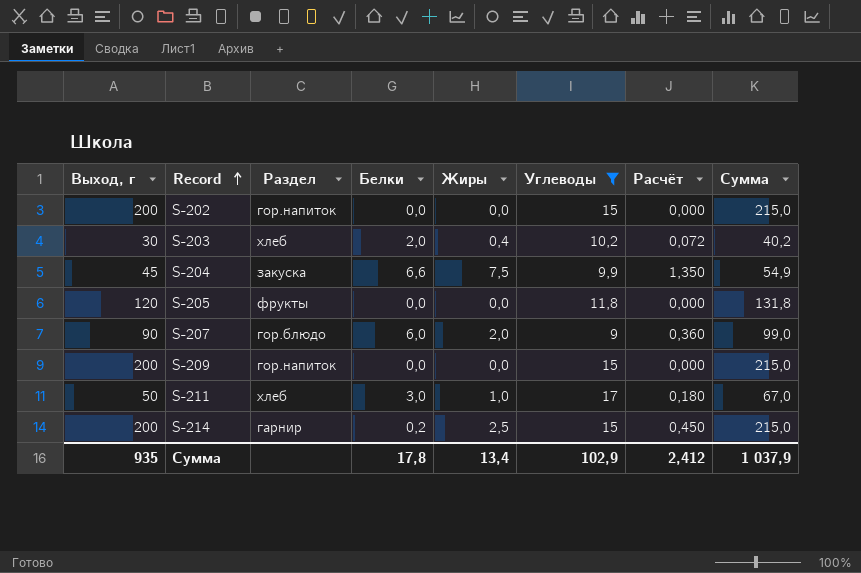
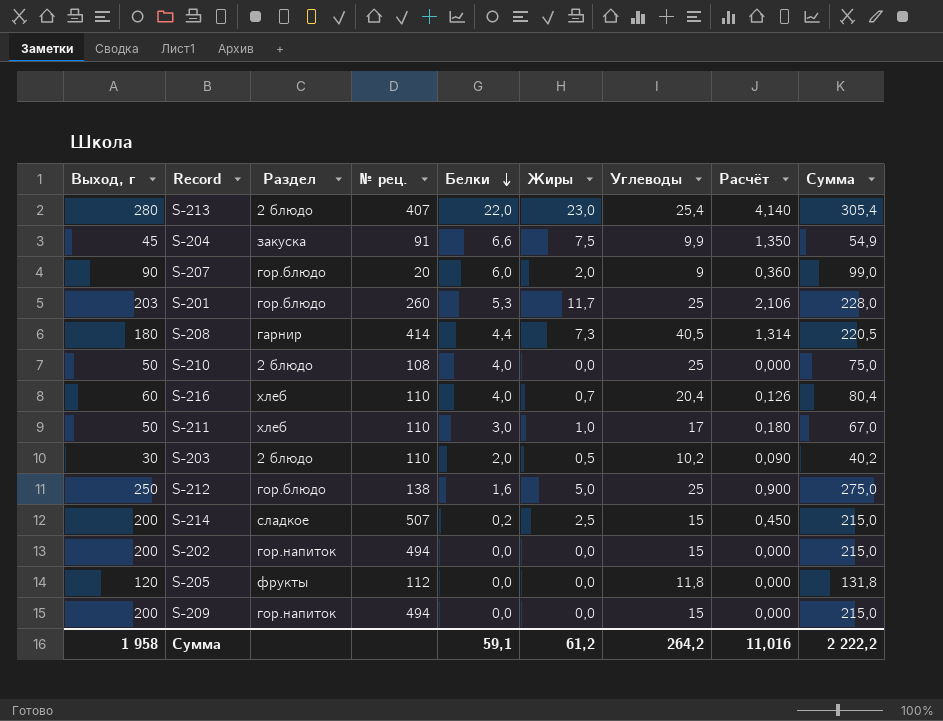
filter: Углеводы <= 17 -> none
row order: Record ascending -> Белки descending
column № рец. | position: none -> 4
S-203 | Раздел: хлеб -> 2 блюдо
S-203 | Жиры: 0,4 -> 0,5
S-203 | Расчёт: 0,072 -> 0,090
S-214 | Раздел: гарнир -> сладкое
Сумма | Выход, г: 935 -> 1 958
Сумма | Белки: 17,8 -> 59,1
Сумма | Жиры: 13,4 -> 61,2
Сумма | Углеводы: 102,9 -> 264,2
Сумма | Расчёт: 2,412 -> 11,016
Сумма | Сумма: 1 037,9 -> 2 222,2

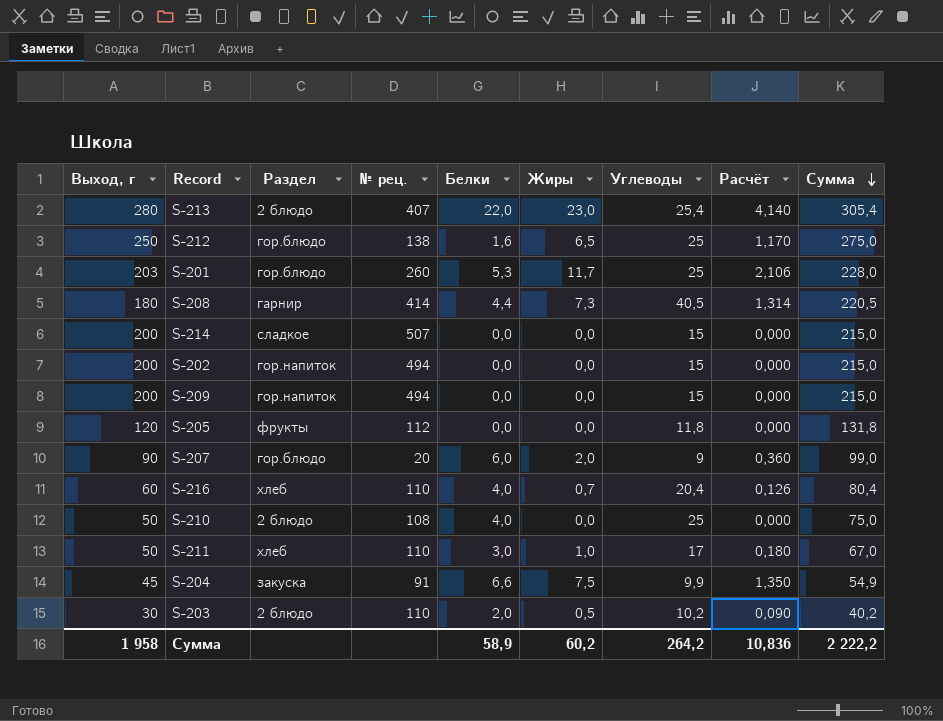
row order: Белки descending -> Сумма descending
S-212 | Жиры: 5,0 -> 6,5
S-212 | Расчёт: 0,900 -> 1,170
S-214 | Белки: 0,2 -> 0,0
S-214 | Жиры: 2,5 -> 0,0
S-214 | Расчёт: 0,450 -> 0,000
Сумма | Белки: 59,1 -> 58,9
Сумма | Жиры: 61,2 -> 60,2
Сумма | Расчёт: 11,016 -> 10,836

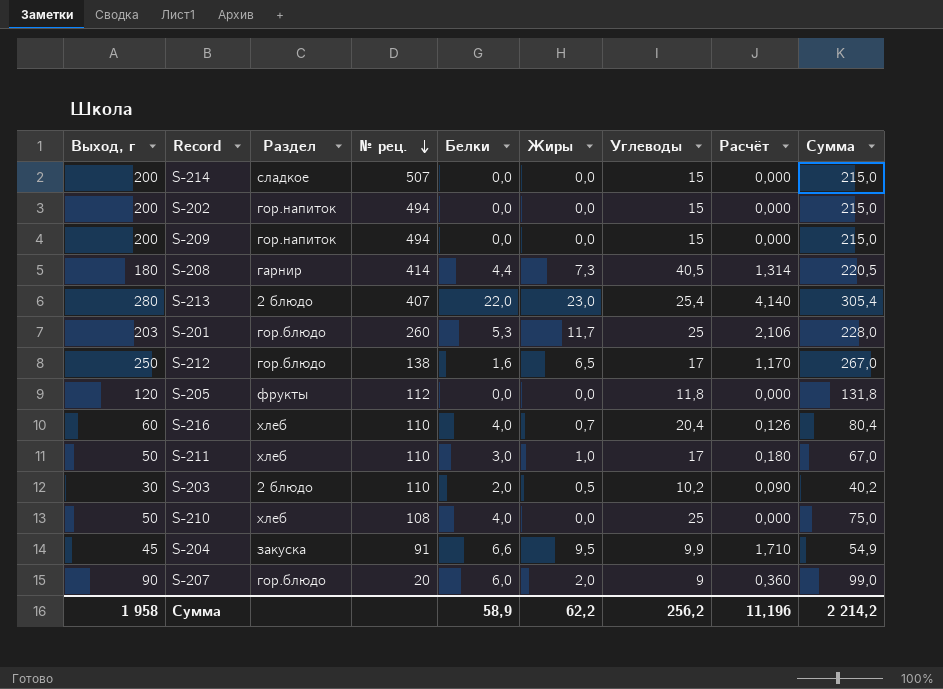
row order: Сумма descending -> № рец. descending
S-212 | Углеводы: 25 -> 17
S-212 | Сумма: 275,0 -> 267,0
S-210 | Раздел: 2 блюдо -> хлеб
S-204 | Жиры: 7,5 -> 9,5
S-204 | Расчёт: 1,350 -> 1,710
Сумма | Жиры: 60,2 -> 62,2
Сумма | Углеводы: 264,2 -> 256,2
Сумма | Расчёт: 10,836 -> 11,196
Сумма | Сумма: 2 222,2 -> 2 214,2

